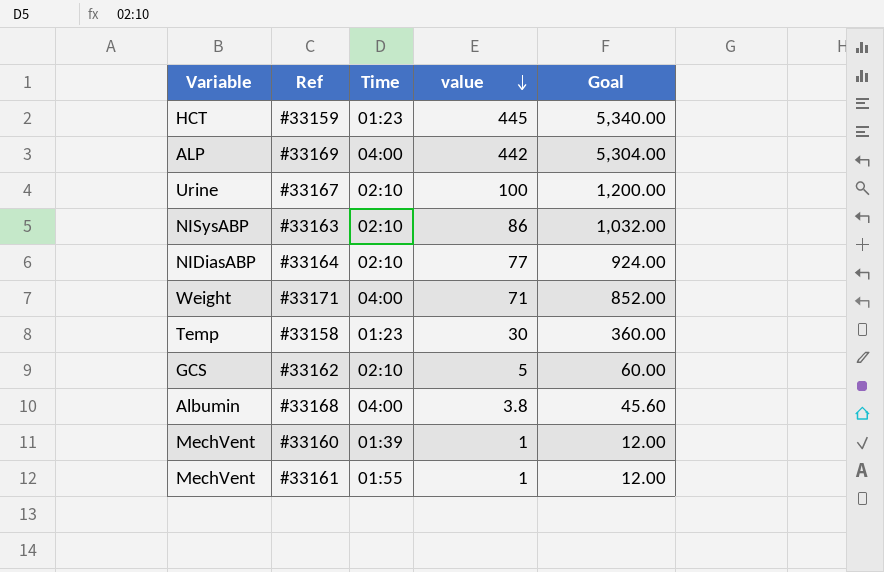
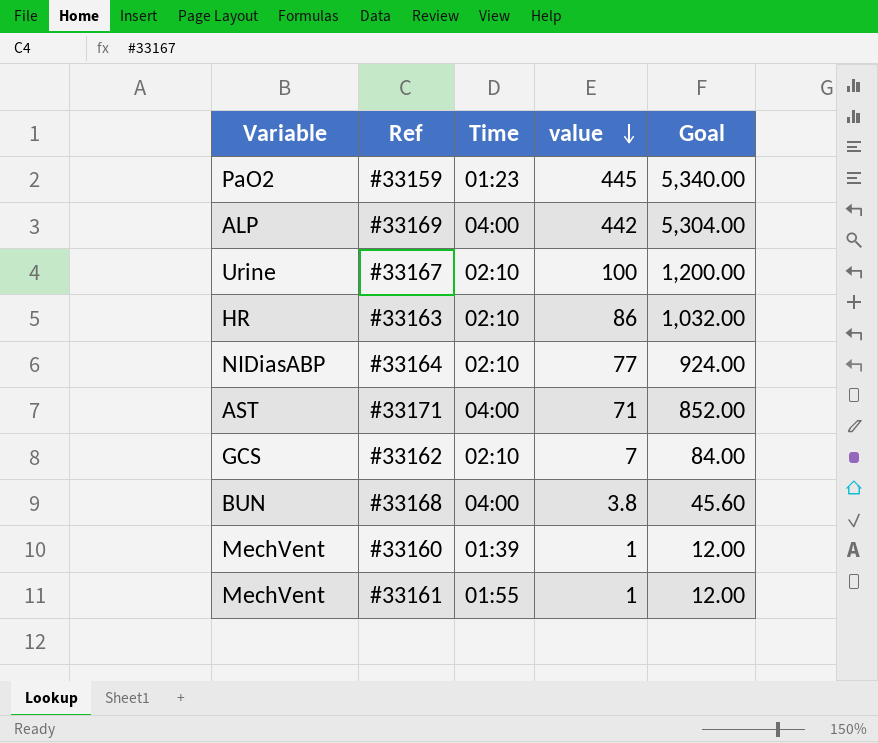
row #33158: Temp | 01:23 | 30 | 360.00 -> none
#33159 | Variable: HCT -> PaO2
#33163 | Variable: NISysABP -> HR
#33171 | Variable: Weight -> AST
#33162 | value: 5 -> 7
#33162 | Goal: 60.00 -> 84.00
#33168 | Variable: Albumin -> BUN

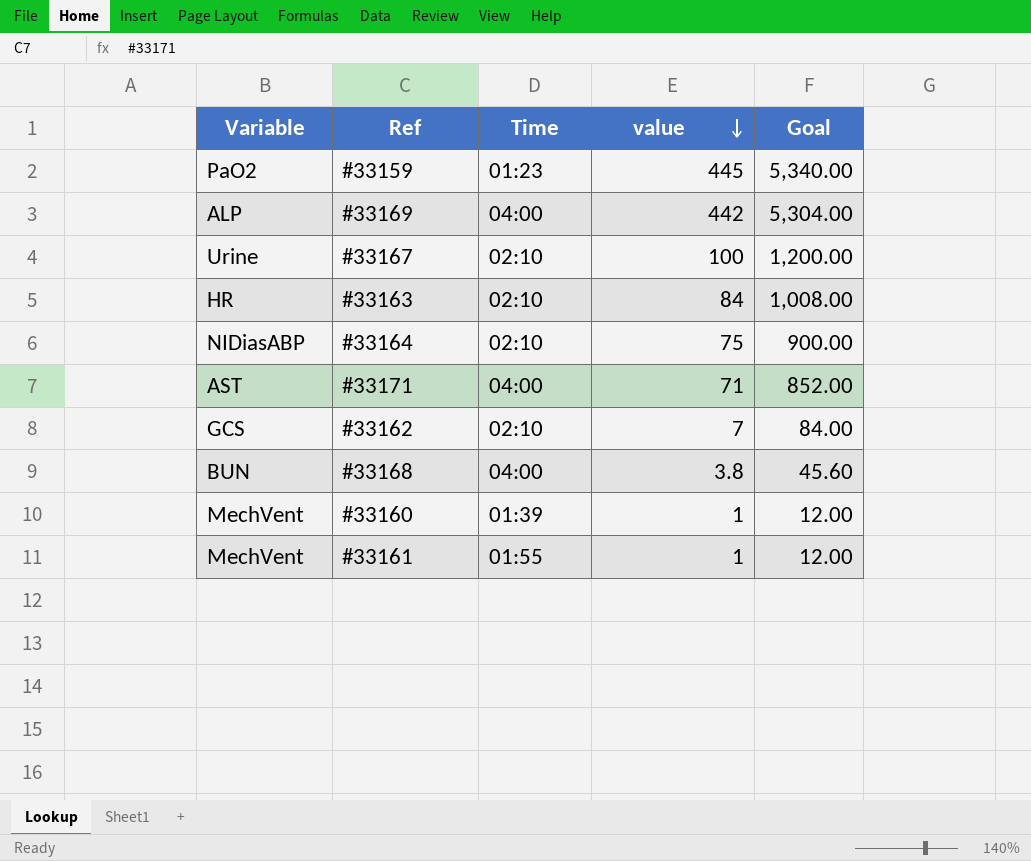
#33163 | value: 86 -> 84
#33163 | Goal: 1,032.00 -> 1,008.00
#33164 | value: 77 -> 75
#33164 | Goal: 924.00 -> 900.00

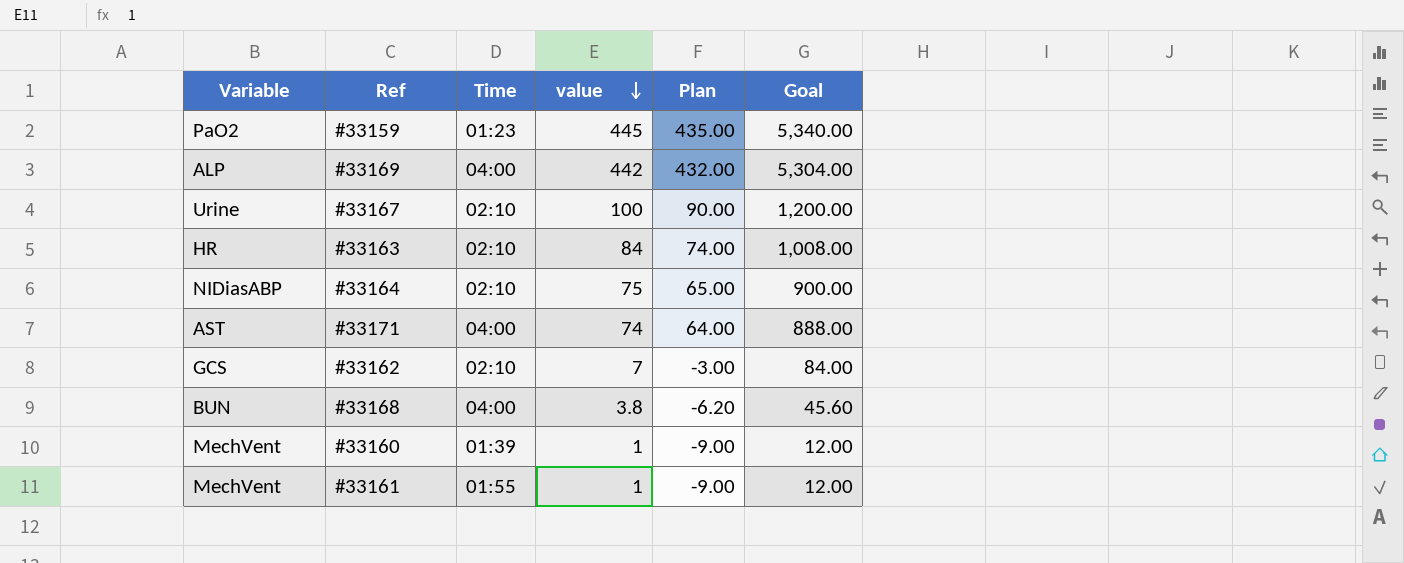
column Plan | formula: none -> [value] - 10
#33171 | value: 71 -> 74
#33171 | Goal: 852.00 -> 888.00

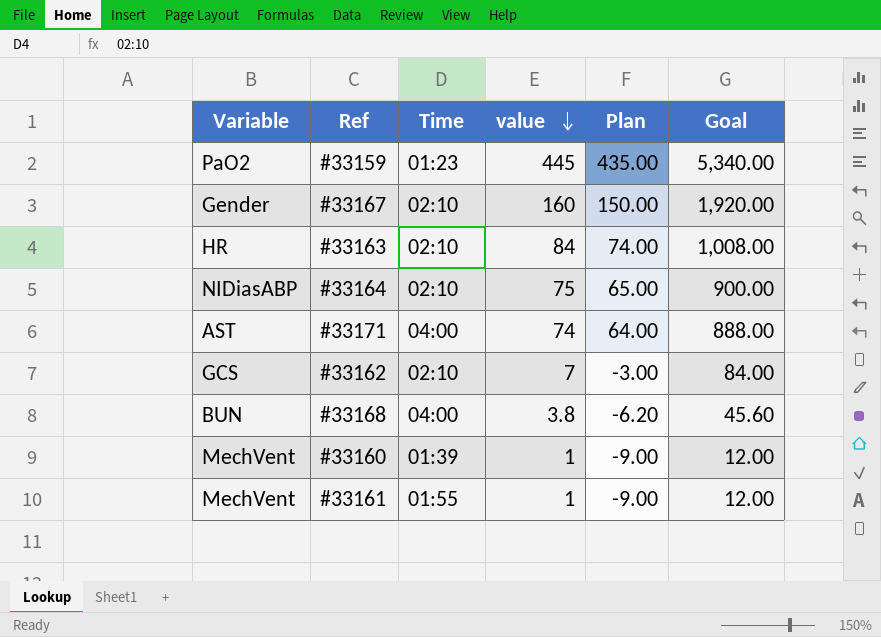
row #33169: ALP | 04:00 | 442 | 432.00 | 5,304.00 -> none
#33167 | Variable: Urine -> Gender
#33167 | value: 100 -> 160
#33167 | Plan: 90.00 -> 150.00
#33167 | Goal: 1,200.00 -> 1,920.00

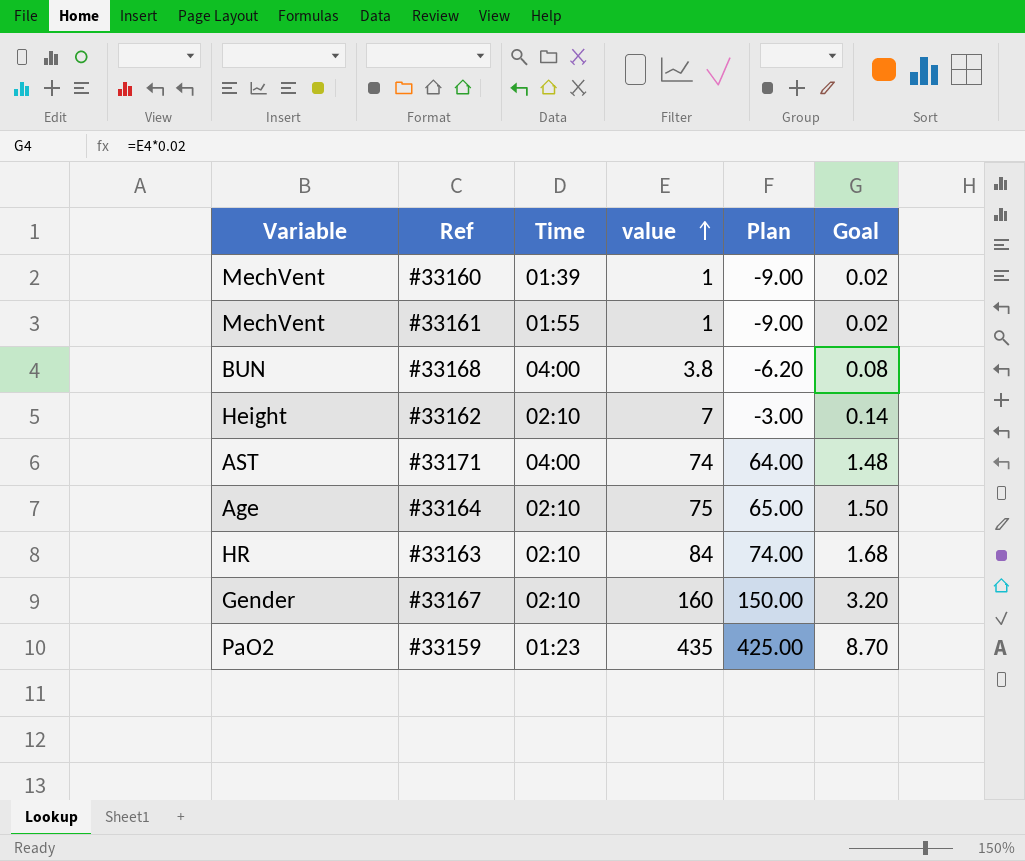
row order: value descending -> value ascending
column Goal | formula: [value] * 12 -> [value] * 0.02
#33162 | Variable: GCS -> Height
#33164 | Variable: NIDiasABP -> Age
#33159 | value: 445 -> 435
#33159 | Plan: 435.00 -> 425.00

